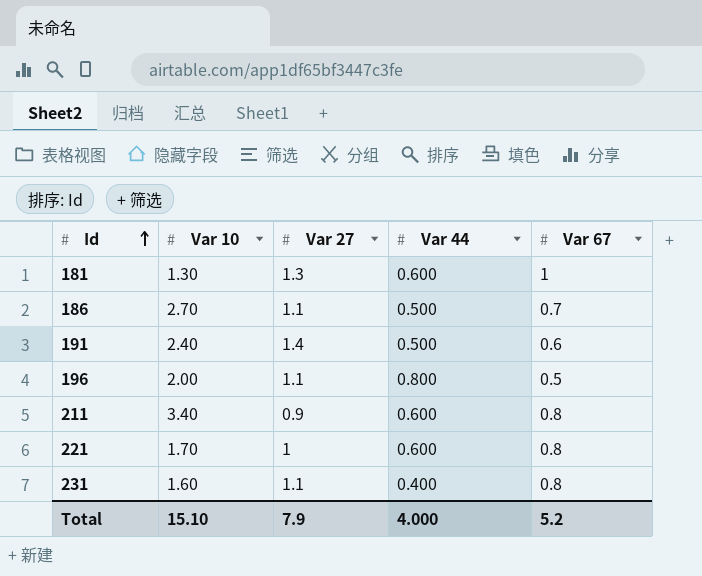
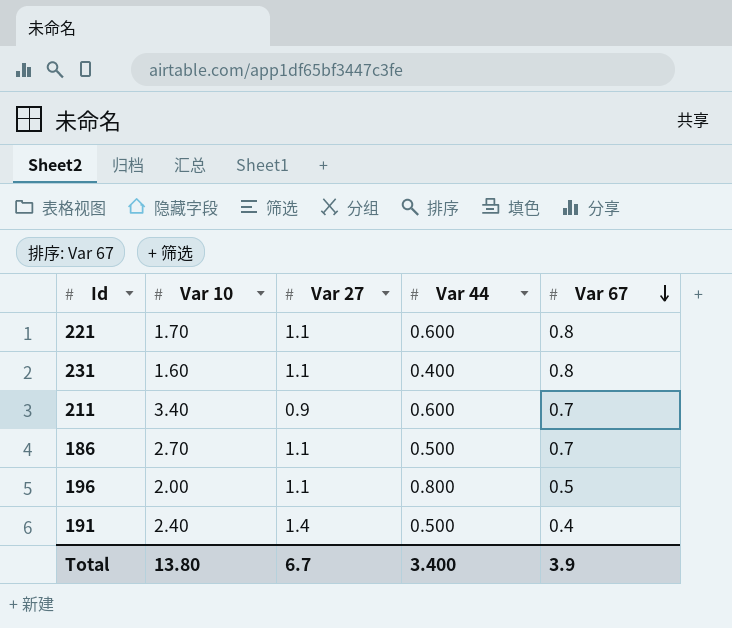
row order: Id ascending -> Var 67 descending
row 181: 1.30 | 1.3 | 0.600 | 1 -> none
221 | Var 27: 1 -> 1.1
211 | Var 67: 0.8 -> 0.7
191 | Var 67: 0.6 -> 0.4
Total | Var 10: 15.10 -> 13.80
Total | Var 27: 7.9 -> 6.7
Total | Var 44: 4.000 -> 3.400
Total | Var 67: 5.2 -> 3.9

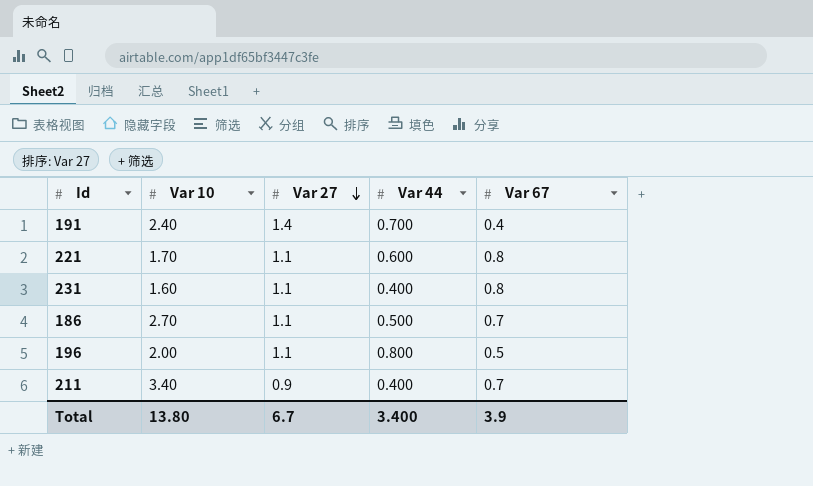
row order: Var 67 descending -> Var 27 descending
191 | Var 44: 0.500 -> 0.700
211 | Var 44: 0.600 -> 0.400

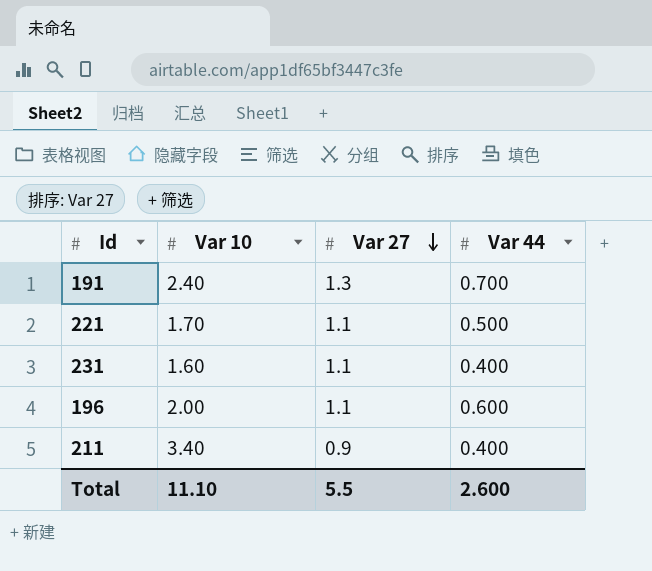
column Var 67 | position: 5 -> none
row 186: 2.70 | 1.1 | 0.500 | 0.7 -> none
191 | Var 27: 1.4 -> 1.3
221 | Var 44: 0.600 -> 0.500
196 | Var 44: 0.800 -> 0.600
Total | Var 10: 13.80 -> 11.10
Total | Var 27: 6.7 -> 5.5
Total | Var 44: 3.400 -> 2.600

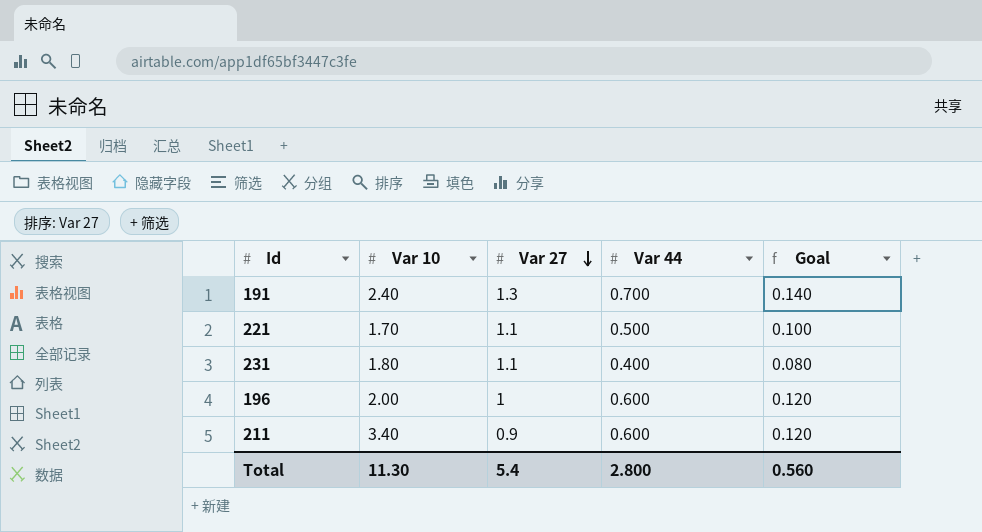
column Goal | formula: none -> [Var 44] * 0.2
231 | Var 10: 1.60 -> 1.80
196 | Var 27: 1.1 -> 1
211 | Var 44: 0.400 -> 0.600
Total | Var 10: 11.10 -> 11.30
Total | Var 27: 5.5 -> 5.4
Total | Var 44: 2.600 -> 2.800

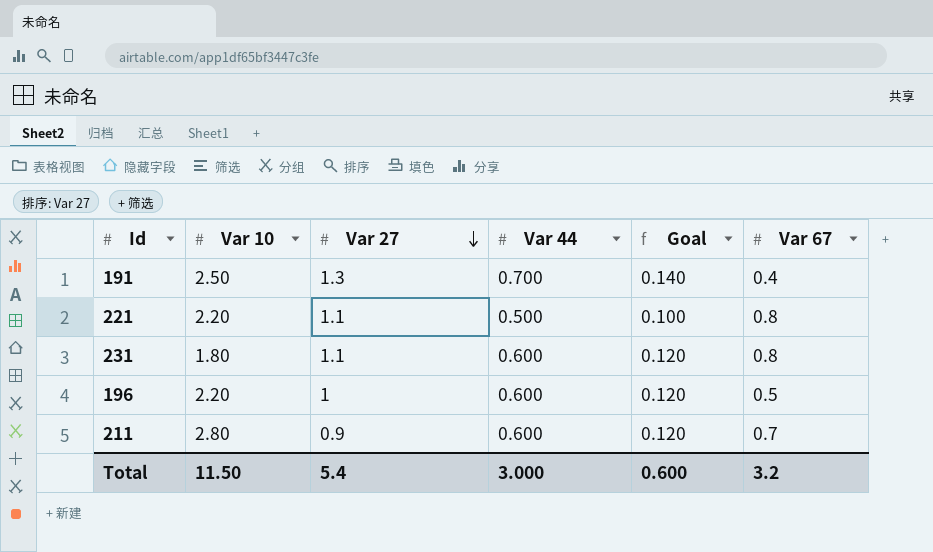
column Var 67 | position: none -> 6
191 | Var 10: 2.40 -> 2.50
221 | Var 10: 1.70 -> 2.20
231 | Var 44: 0.400 -> 0.600
231 | Goal: 0.080 -> 0.120
196 | Var 10: 2.00 -> 2.20
211 | Var 10: 3.40 -> 2.80
Total | Var 10: 11.30 -> 11.50
Total | Var 44: 2.800 -> 3.000
Total | Goal: 0.560 -> 0.600

